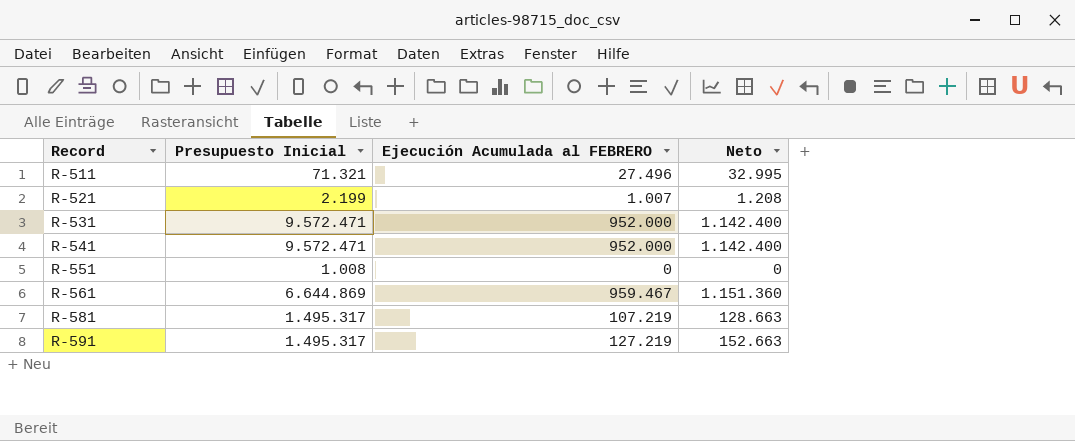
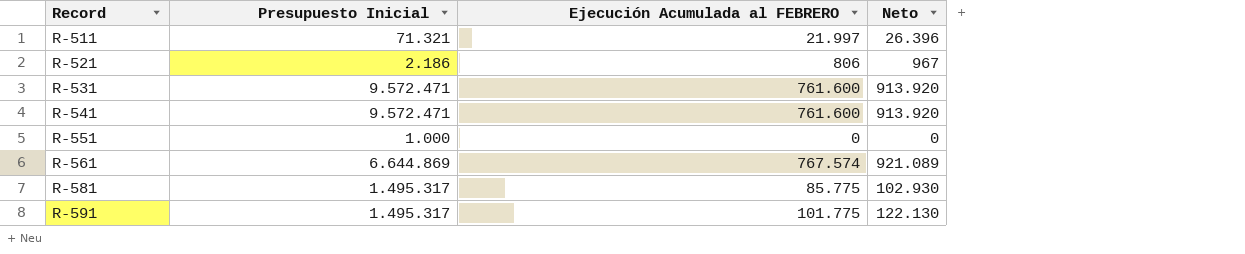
R-511 | Ejecución Acumulada al FEBRERO: 27.496 -> 21.997
R-511 | Neto: 32.995 -> 26.396
R-521 | Presupuesto Inicial: 2.199 -> 2.186
R-521 | Ejecución Acumulada al FEBRERO: 1.007 -> 806
R-521 | Neto: 1.208 -> 967
R-531 | Ejecución Acumulada al FEBRERO: 952.000 -> 761.600
R-531 | Neto: 1.142.400 -> 913.920
R-541 | Ejecución Acumulada al FEBRERO: 952.000 -> 761.600
R-541 | Neto: 1.142.400 -> 913.920
R-551 | Presupuesto Inicial: 1.008 -> 1.000
R-561 | Ejecución Acumulada al FEBRERO: 959.467 -> 767.574
R-561 | Neto: 1.151.360 -> 921.089
R-581 | Ejecución Acumulada al FEBRERO: 107.219 -> 85.775
R-581 | Neto: 128.663 -> 102.930
R-591 | Ejecución Acumulada al FEBRERO: 127.219 -> 101.775
R-591 | Neto: 152.663 -> 122.130

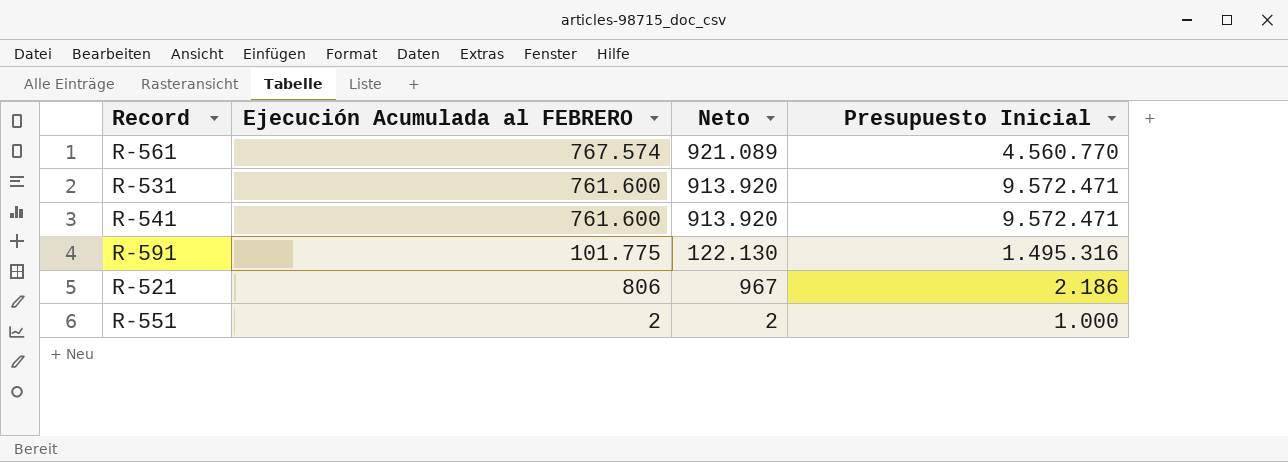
row order: Record ascending -> Ejecución Acumulada al FEBRERO descending
column Presupuesto Inicial | position: 2 -> 4
row R-511: 71.321 | 21.997 | 26.396 -> none
row R-581: 1.495.317 | 85.775 | 102.930 -> none
R-561 | Presupuesto Inicial: 6.644.869 -> 4.560.770
R-591 | Presupuesto Inicial: 1.495.317 -> 1.495.316
R-551 | Ejecución Acumulada al FEBRERO: 0 -> 2
R-551 | Neto: 0 -> 2

